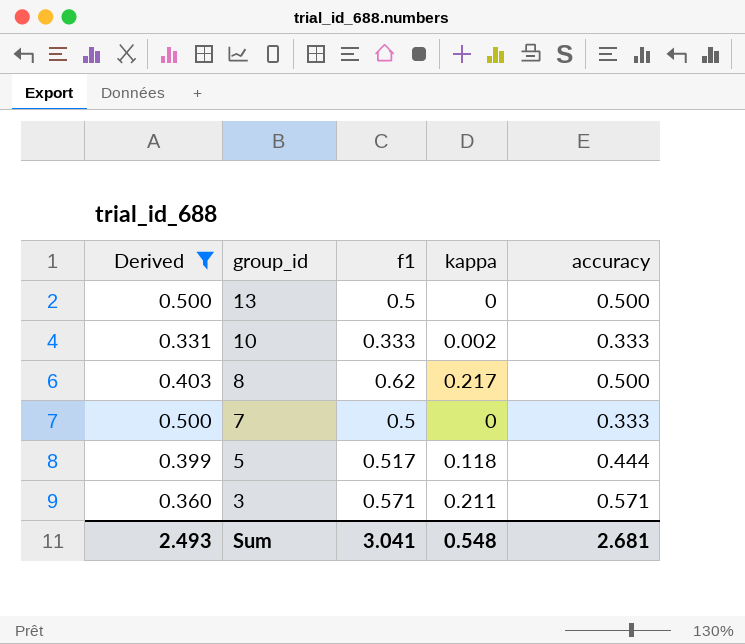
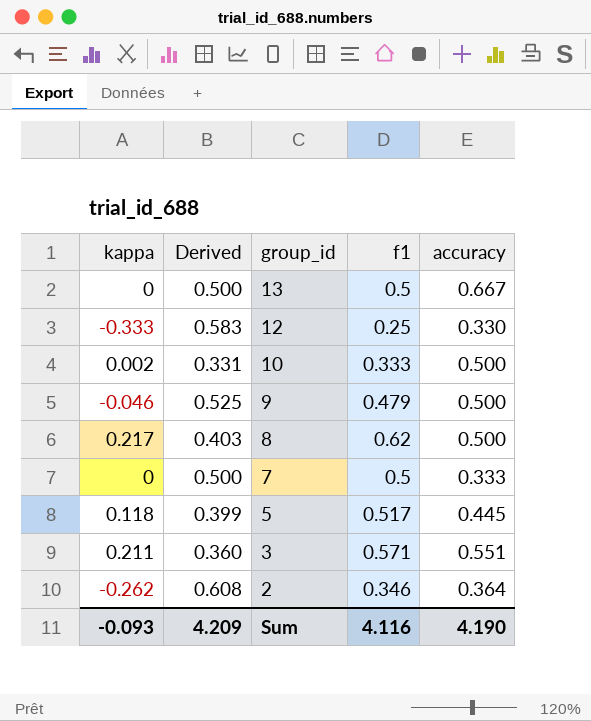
filter: Derived <= 0.500 -> none
column kappa | position: 4 -> 1
13 | accuracy: 0.500 -> 0.667
10 | accuracy: 0.333 -> 0.500
5 | accuracy: 0.444 -> 0.445
3 | accuracy: 0.571 -> 0.551
Sum | kappa: 0.548 -> -0.093
Sum | Derived: 2.493 -> 4.209
Sum | f1: 3.041 -> 4.116
Sum | accuracy: 2.681 -> 4.190

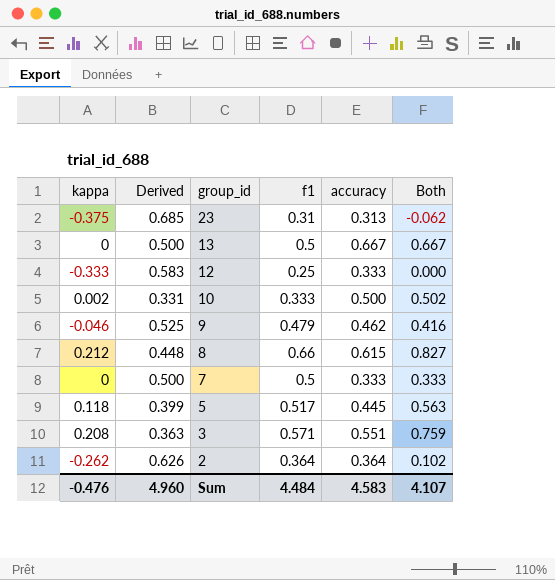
column Both | formula: none -> [kappa] + [accuracy]
row 23: none -> -0.375 | 0.685 | 0.31 | 0.313 | -0.062
12 | accuracy: 0.330 -> 0.333
9 | accuracy: 0.500 -> 0.462
8 | kappa: 0.217 -> 0.212
8 | Derived: 0.403 -> 0.448
8 | f1: 0.62 -> 0.66
8 | accuracy: 0.500 -> 0.615
3 | kappa: 0.211 -> 0.208
3 | Derived: 0.360 -> 0.363
2 | Derived: 0.608 -> 0.626
2 | f1: 0.346 -> 0.364
Sum | kappa: -0.093 -> -0.476
Sum | Derived: 4.209 -> 4.960
Sum | f1: 4.116 -> 4.484
Sum | accuracy: 4.190 -> 4.583

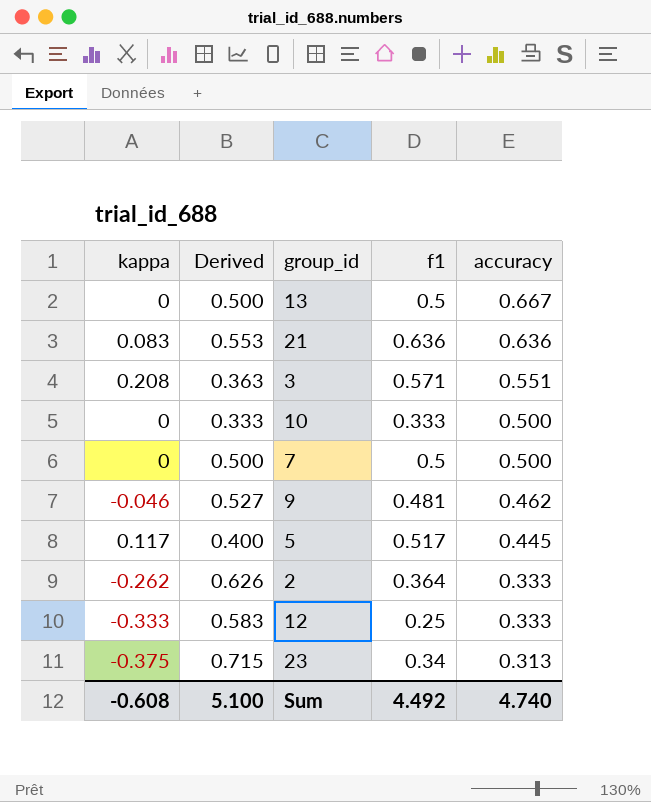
row order: group_id descending -> accuracy descending
column Both | formula: [kappa] + [accuracy] -> none
row 8: 0.212 | 0.448 | 0.66 | 0.615 | 0.827 -> none
row 21: none -> 0.083 | 0.553 | 0.636 | 0.636
10 | kappa: 0.002 -> 0
10 | Derived: 0.331 -> 0.333
7 | accuracy: 0.333 -> 0.500
9 | Derived: 0.525 -> 0.527
9 | f1: 0.479 -> 0.481
5 | kappa: 0.118 -> 0.117
5 | Derived: 0.399 -> 0.400
2 | accuracy: 0.364 -> 0.333
23 | Derived: 0.685 -> 0.715
23 | f1: 0.31 -> 0.34
Sum | kappa: -0.476 -> -0.608
Sum | Derived: 4.960 -> 5.100
Sum | f1: 4.484 -> 4.492
Sum | accuracy: 4.583 -> 4.740

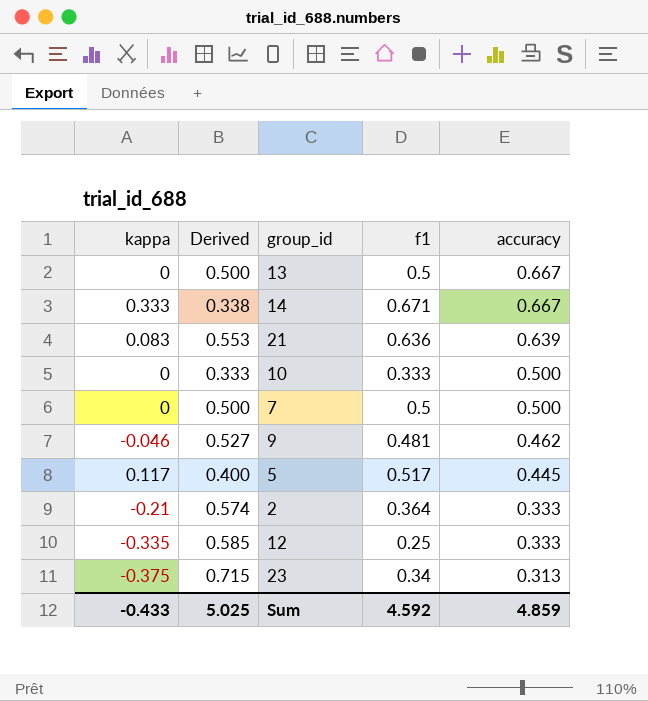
row 3: 0.208 | 0.363 | 0.571 | 0.551 -> none
row 14: none -> 0.333 | 0.338 | 0.671 | 0.667
21 | accuracy: 0.636 -> 0.639
2 | kappa: -0.262 -> -0.21
2 | Derived: 0.626 -> 0.574
12 | kappa: -0.333 -> -0.335
12 | Derived: 0.583 -> 0.585
Sum | kappa: -0.608 -> -0.433
Sum | Derived: 5.100 -> 5.025
Sum | f1: 4.492 -> 4.592
Sum | accuracy: 4.740 -> 4.859

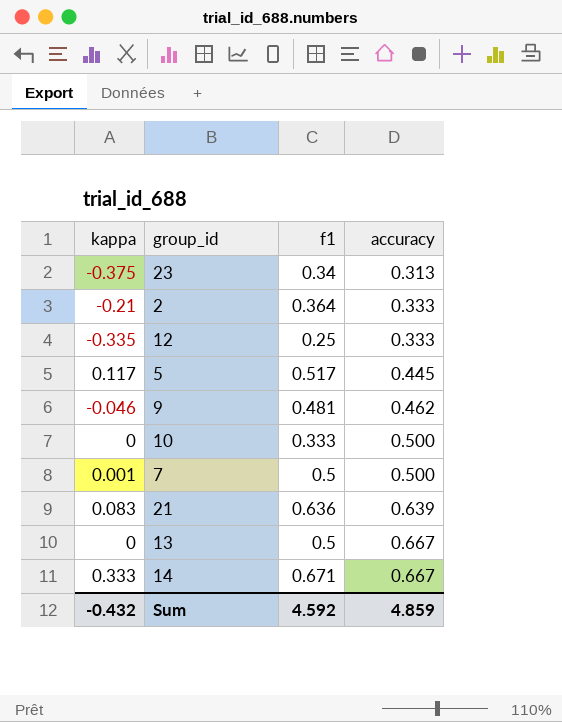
row order: accuracy descending -> accuracy ascending
column Derived | formula: [f1] - [kappa] -> none
7 | kappa: 0 -> 0.001
Sum | kappa: -0.433 -> -0.432

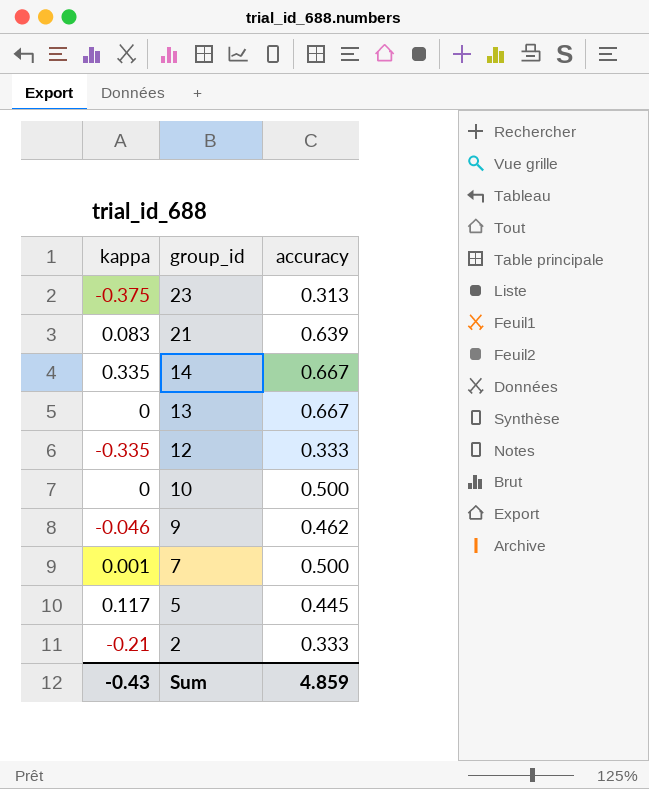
row order: accuracy ascending -> group_id descending
column f1 | position: 3 -> none
14 | kappa: 0.333 -> 0.335
Sum | kappa: -0.432 -> -0.43

